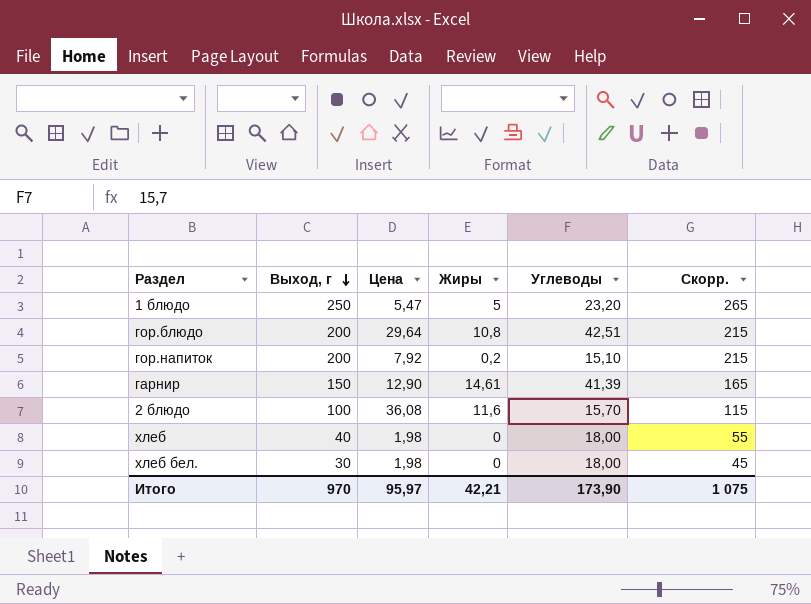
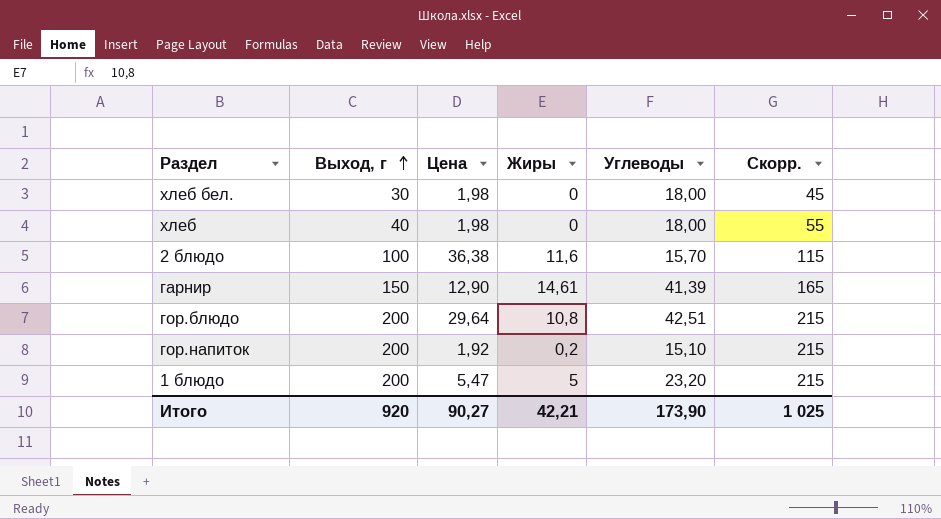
row order: Выход, г descending -> Выход, г ascending
2 блюдо | Цена: 36,08 -> 36,38
гор.напиток | Цена: 7,92 -> 1,92
1 блюдо | Выход, г: 250 -> 200
1 блюдо | Скорр.: 265 -> 215
Итого | Выход, г: 970 -> 920
Итого | Цена: 95,97 -> 90,27
Итого | Скорр.: 1 075 -> 1 025

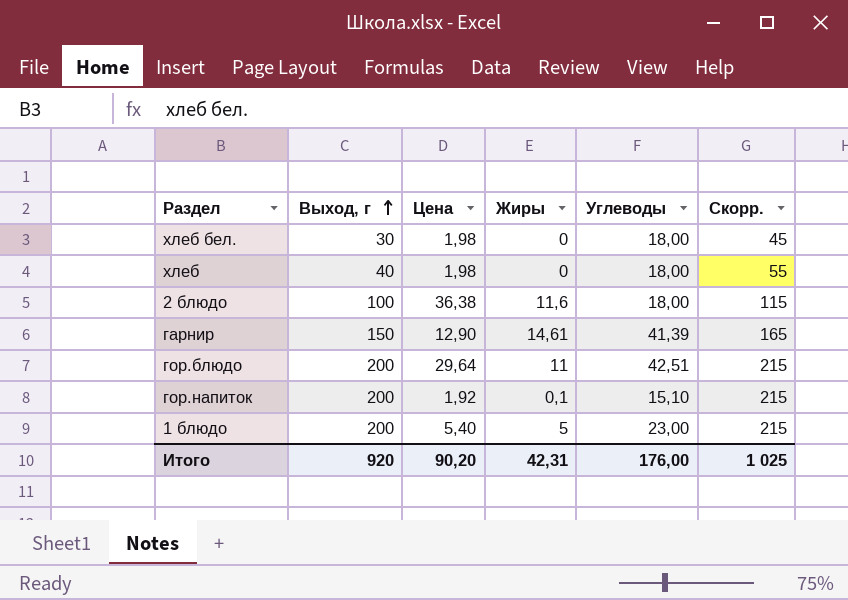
2 блюдо | Углеводы: 15,70 -> 18,00
гор.блюдо | Жиры: 10,8 -> 11
гор.напиток | Жиры: 0,2 -> 0,1
1 блюдо | Цена: 5,47 -> 5,40
1 блюдо | Углеводы: 23,20 -> 23,00
Итого | Цена: 90,27 -> 90,20
Итого | Жиры: 42,21 -> 42,31
Итого | Углеводы: 173,90 -> 176,00

